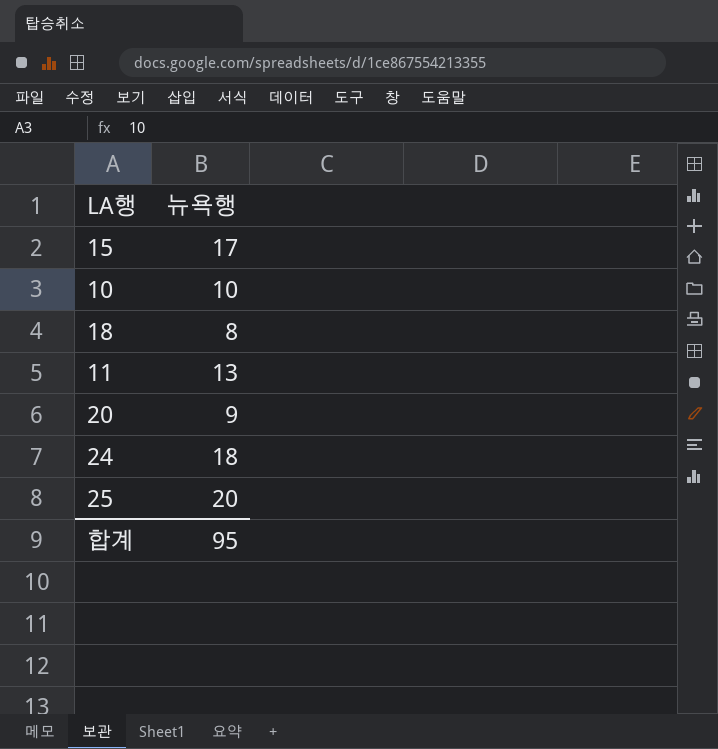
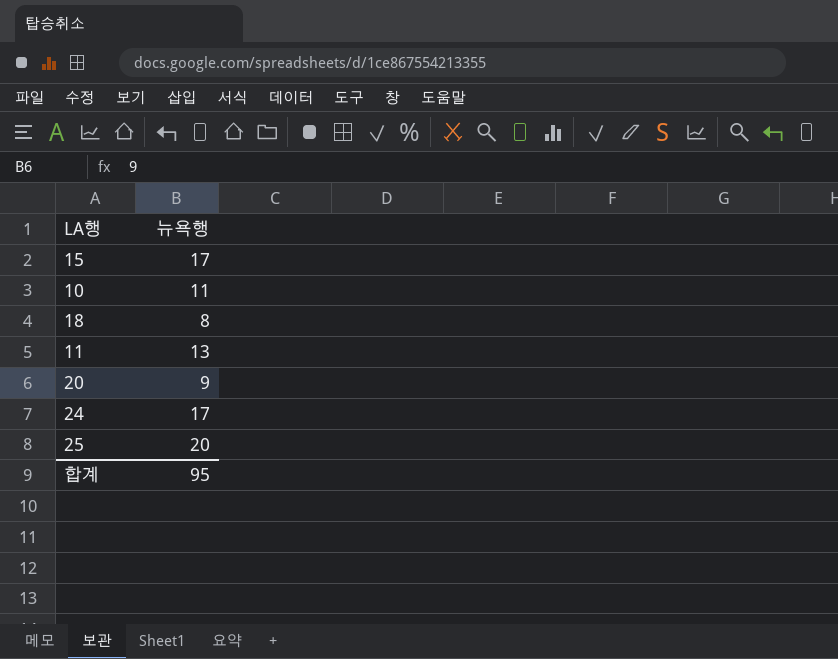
10 | 뉴욕행: 10 -> 11
24 | 뉴욕행: 18 -> 17

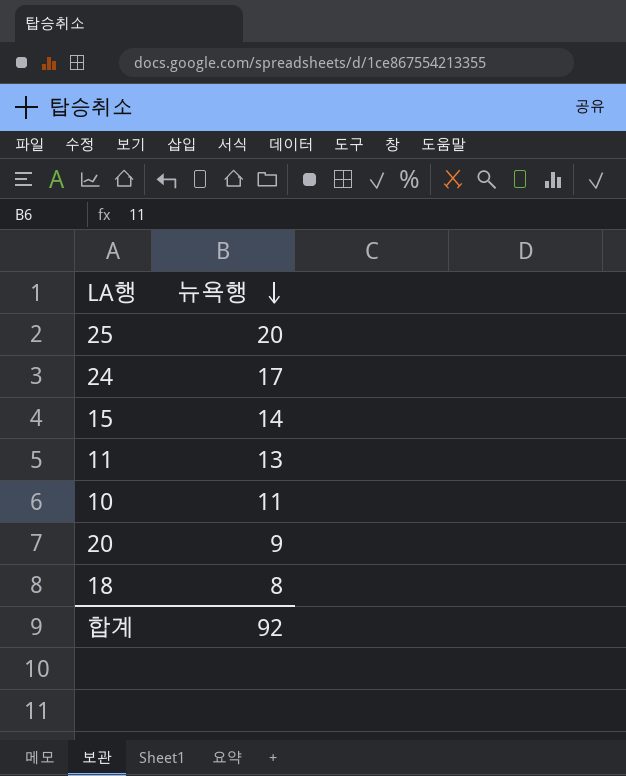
row order: none -> 뉴욕행 descending
15 | 뉴욕행: 17 -> 14
합계 | 뉴욕행: 95 -> 92

